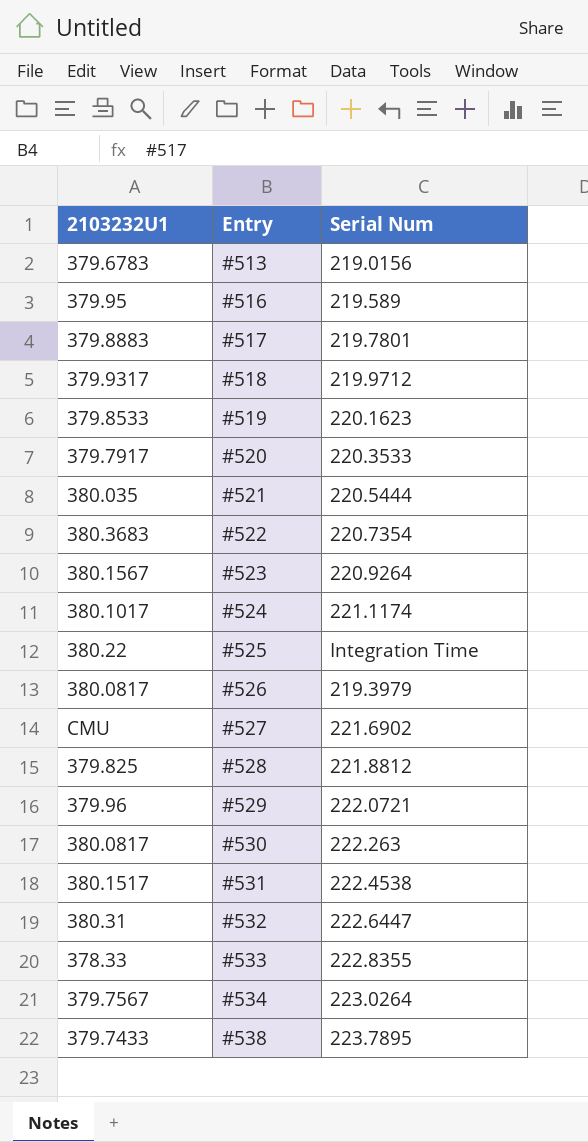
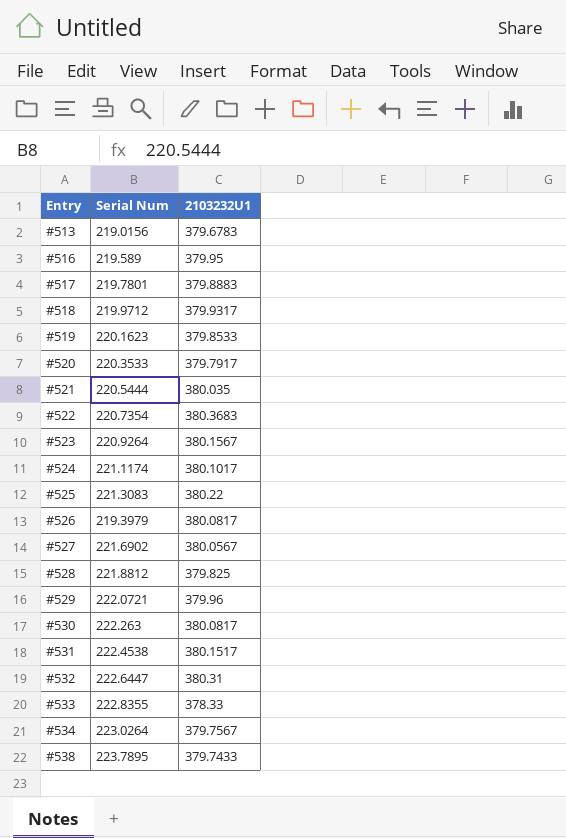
column 2103232U1 | position: 1 -> 3
#525 | Serial Num: Integration Time -> 221.3083
#527 | 2103232U1: CMU -> 380.0567

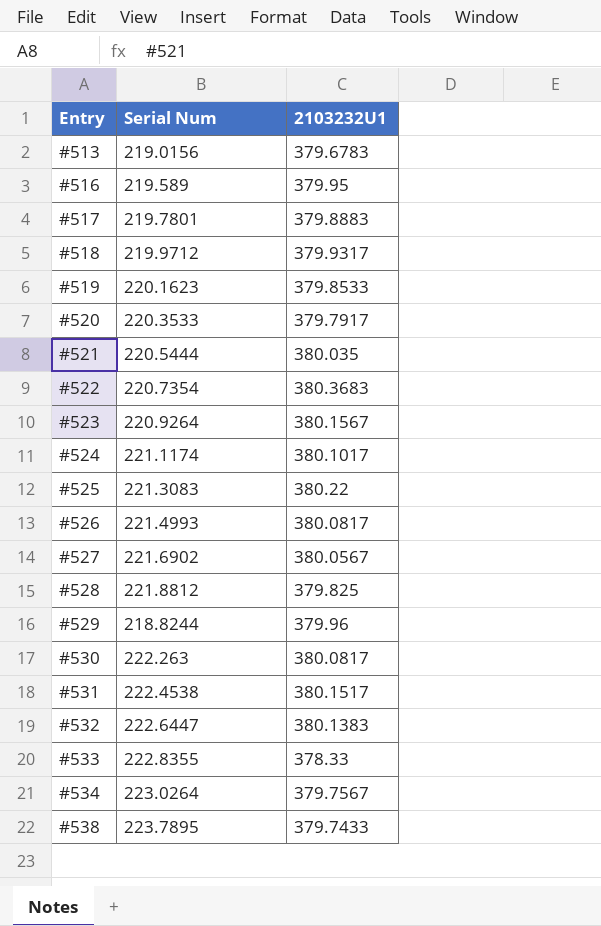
#526 | Serial Num: 219.3979 -> 221.4993
#529 | Serial Num: 222.0721 -> 218.8244
#532 | 2103232U1: 380.31 -> 380.1383

